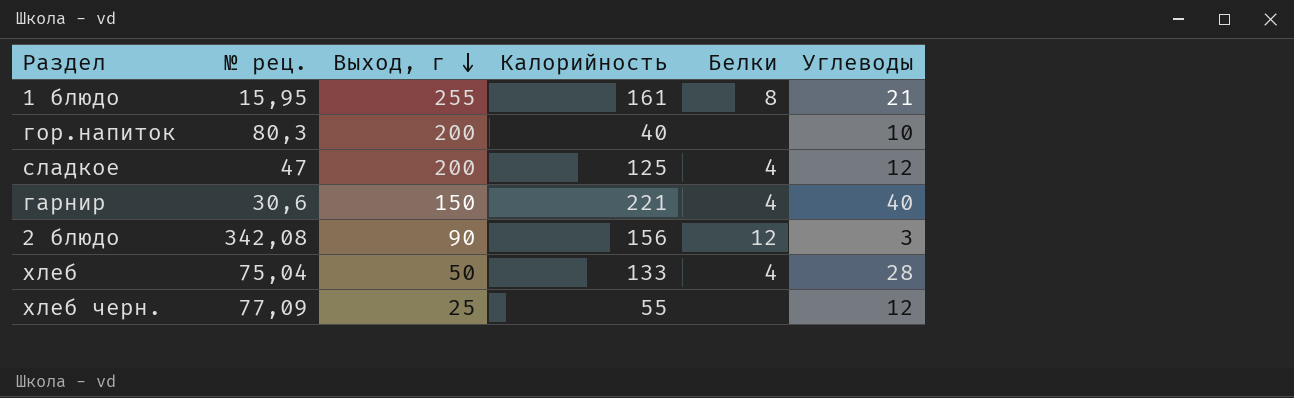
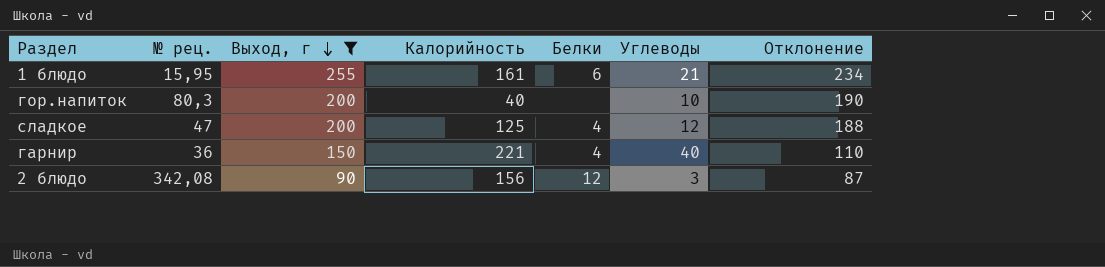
filter: none -> Выход, г >= 90
column Отклонение | formula: none -> [Выход, г] - [Углеводы]
1 блюдо | Белки: 8 -> 6
гарнир | № рец.: 30,6 -> 36

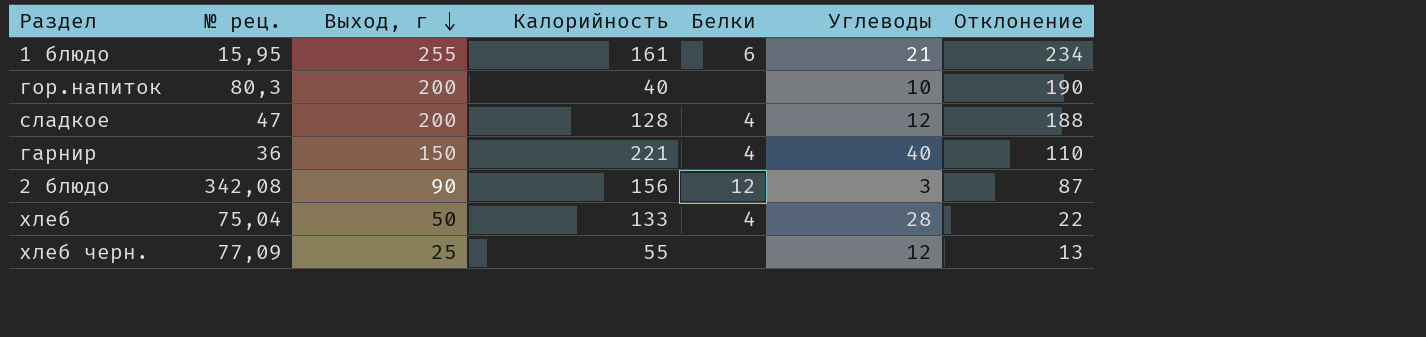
filter: Выход, г >= 90 -> none
сладкое | Калорийность: 125 -> 128

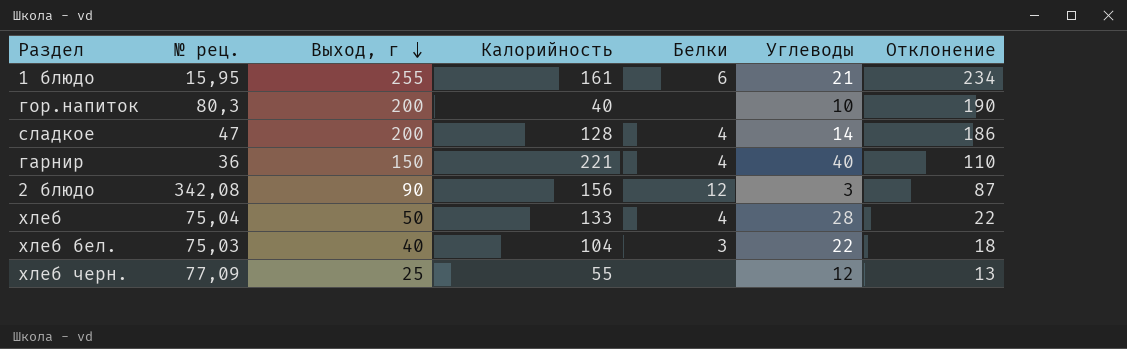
сладкое | Углеводы: 12 -> 14
сладкое | Отклонение: 188 -> 186
row хлеб бел.: none -> 75,03 | 40 | 104 | 3 | 22 | 18

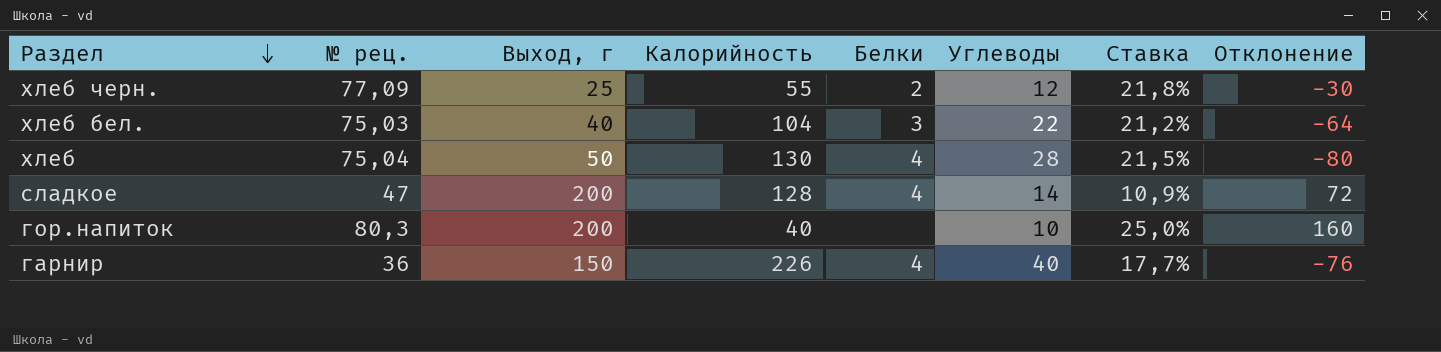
row order: Выход, г descending -> Раздел descending
column Ставка | formula: none -> [Углеводы] / [Калорийность]
column Отклонение | formula: [Выход, г] - [Углеводы] -> [Выход, г] - [Калорийность]
row 1 блюдо: 15,95 | 255 | 161 | 6 | 21 | 234 -> none
row 2 блюдо: 342,08 | 90 | 156 | 12 | 3 | 87 -> none
хлеб черн. | Белки: none -> 2
хлеб | Калорийность: 133 -> 130
гарнир | Калорийность: 221 -> 226

